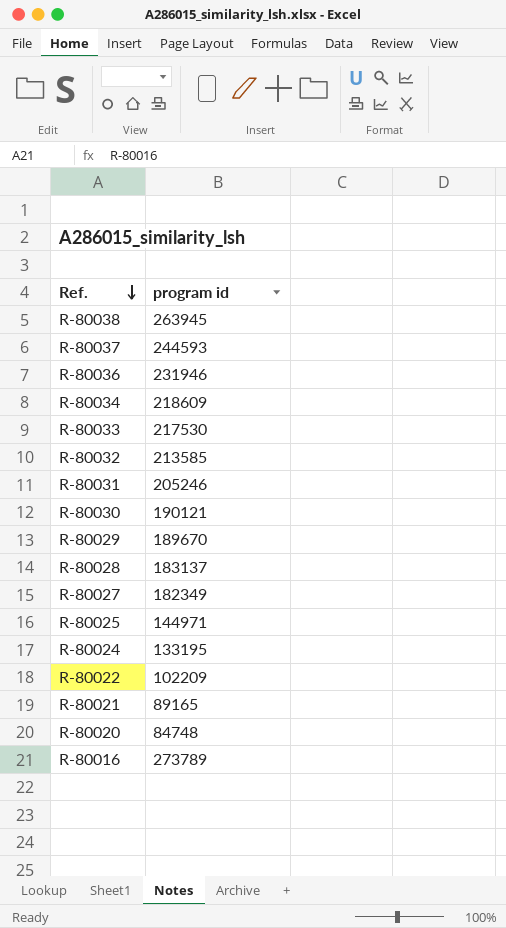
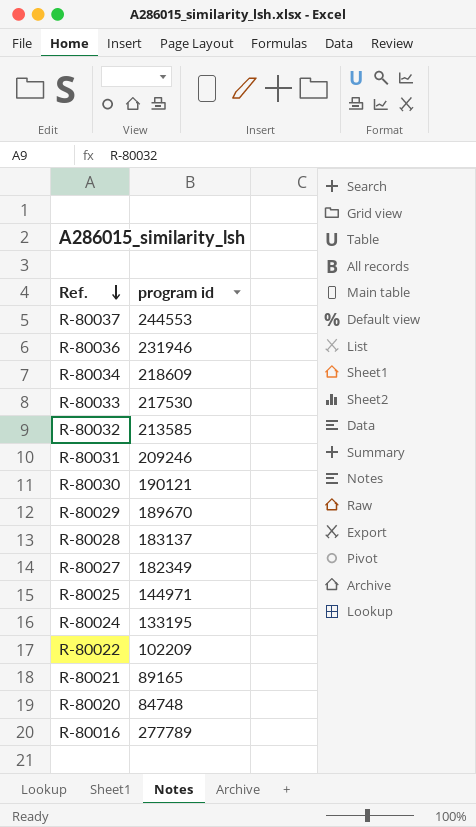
row R-80038: 263945 -> none
R-80037 | program id: 244593 -> 244553
R-80031 | program id: 205246 -> 209246
R-80016 | program id: 273789 -> 277789

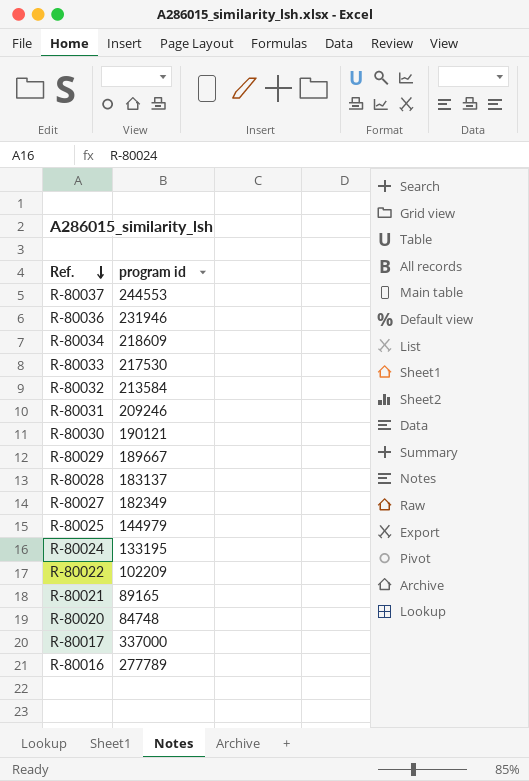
R-80032 | program id: 213585 -> 213584
R-80029 | program id: 189670 -> 189667
R-80025 | program id: 144971 -> 144979
row R-80017: none -> 337000

